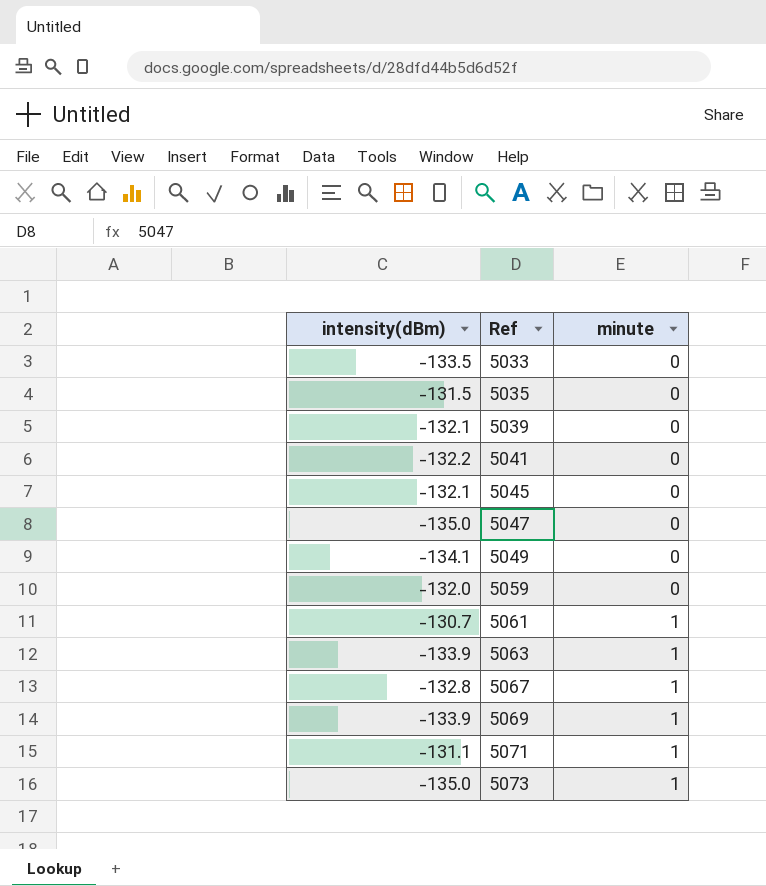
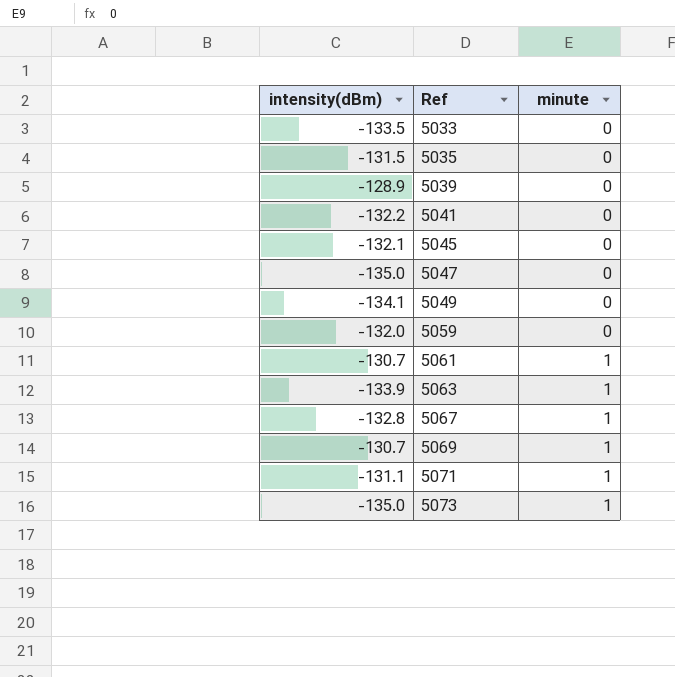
5039 | intensity(dBm): -132.1 -> -128.9
5069 | intensity(dBm): -133.9 -> -130.7

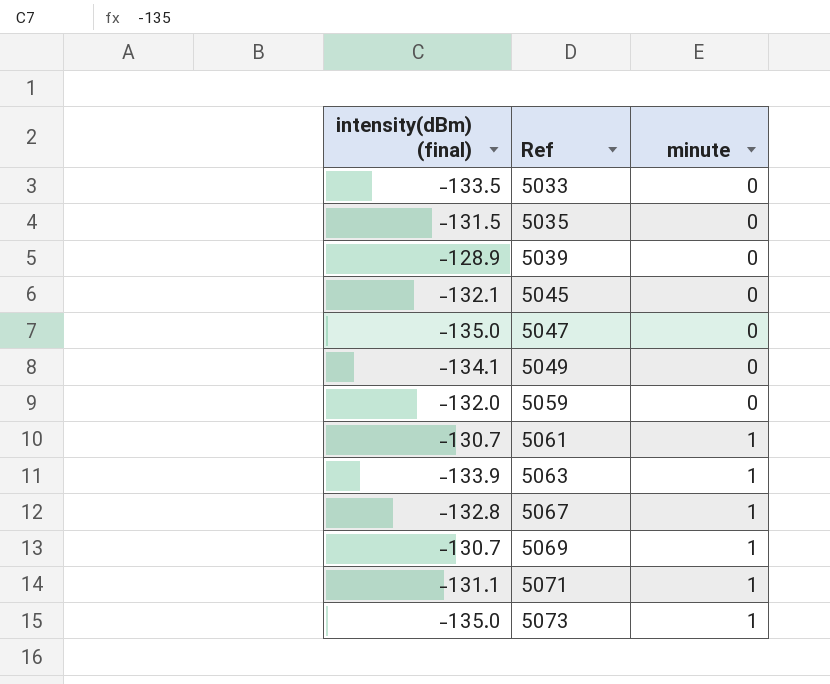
column name: intensity(dBm) -> intensity(dBm) (final)
row 5041: -132.2 | 0 -> none

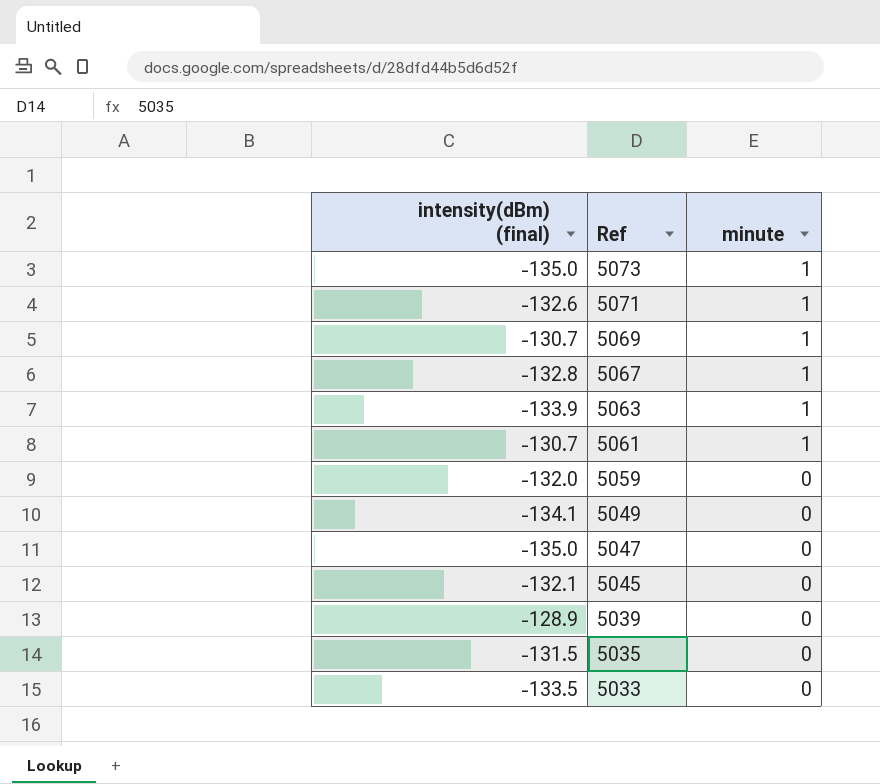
row order: Ref ascending -> Ref descending
5071 | intensity(dBm) (final): -131.1 -> -132.6

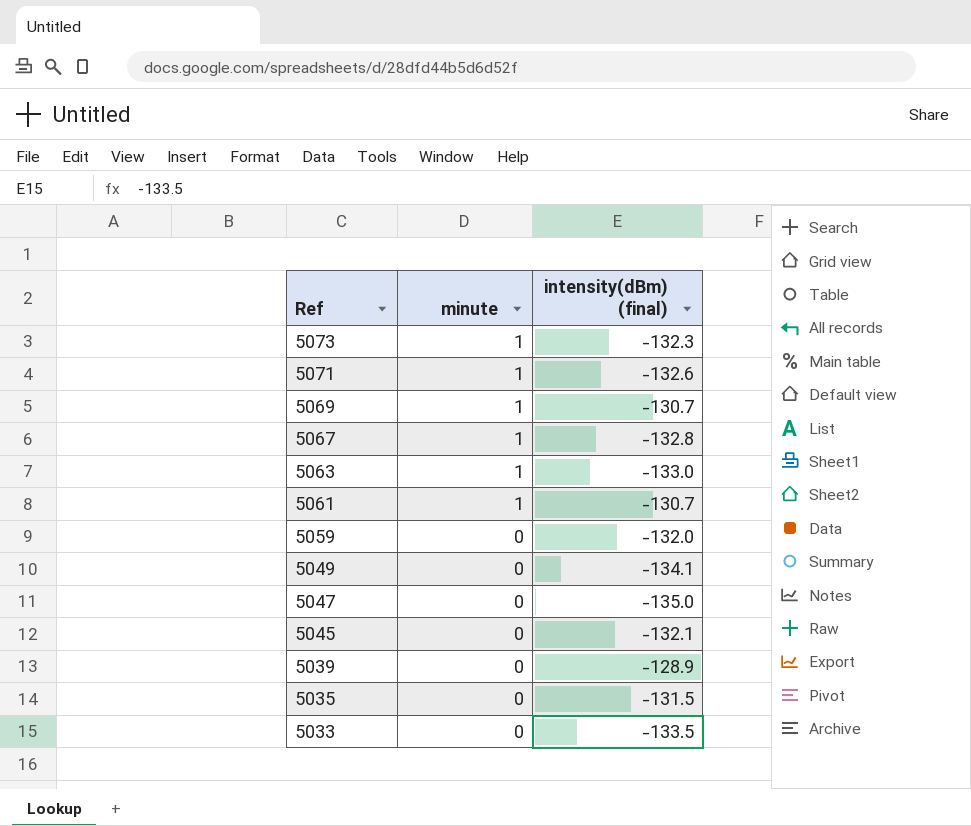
column intensity(dBm) (final) | position: 1 -> 3
5073 | intensity(dBm) (final): -135.0 -> -132.3
5063 | intensity(dBm) (final): -133.9 -> -133.0

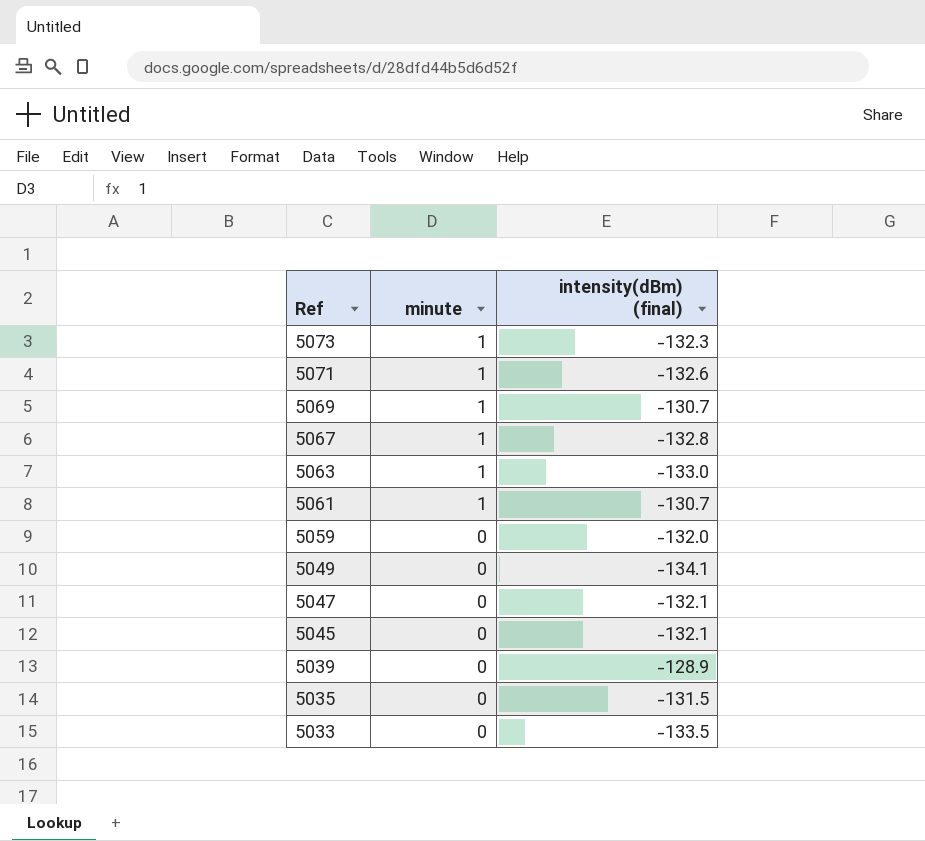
5047 | intensity(dBm) (final): -135.0 -> -132.1

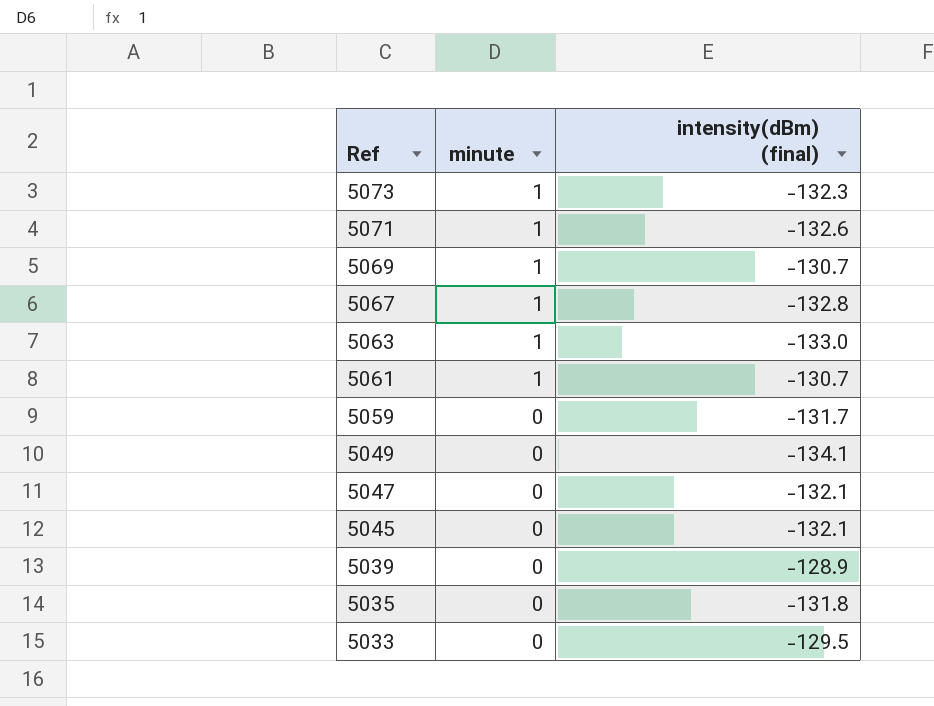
5059 | intensity(dBm) (final): -132.0 -> -131.7
5035 | intensity(dBm) (final): -131.5 -> -131.8
5033 | intensity(dBm) (final): -133.5 -> -129.5

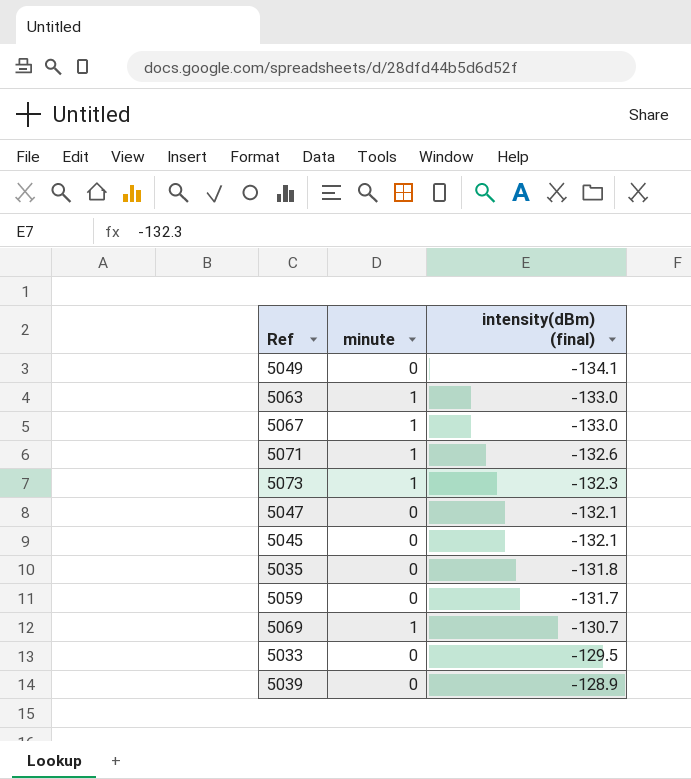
row order: Ref descending -> intensity(dBm) (final) ascending
row 5061: 1 | -130.7 -> none
5067 | intensity(dBm) (final): -132.8 -> -133.0

